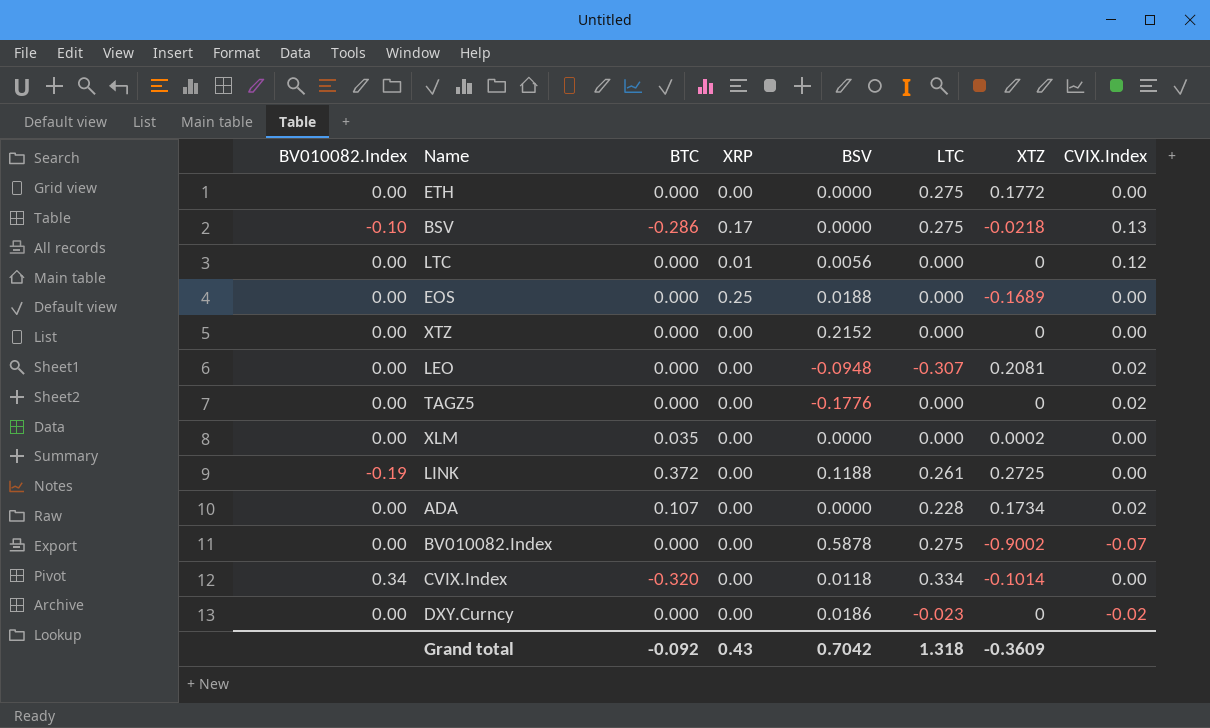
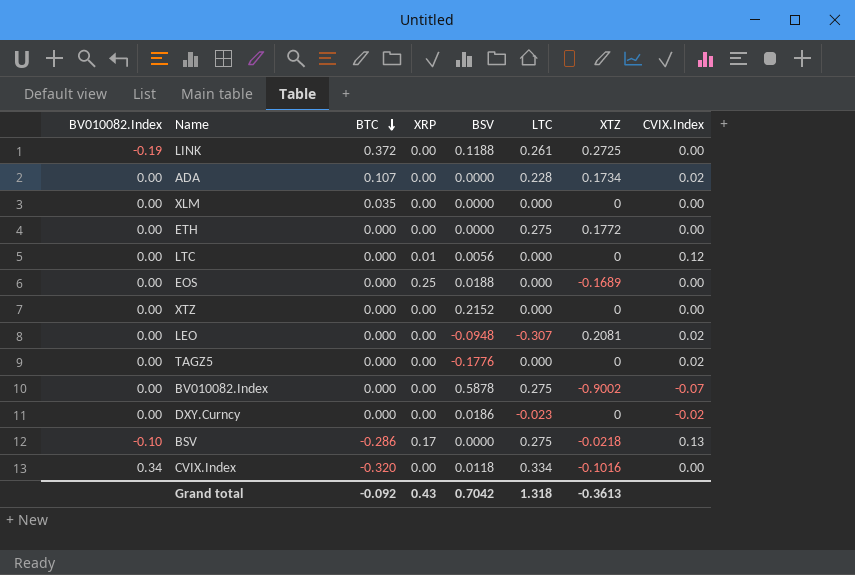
row order: none -> BTC descending
XLM | XTZ: 0.0002 -> 0
CVIX.Index | XTZ: -0.1014 -> -0.1016
Grand total | XTZ: -0.3609 -> -0.3613

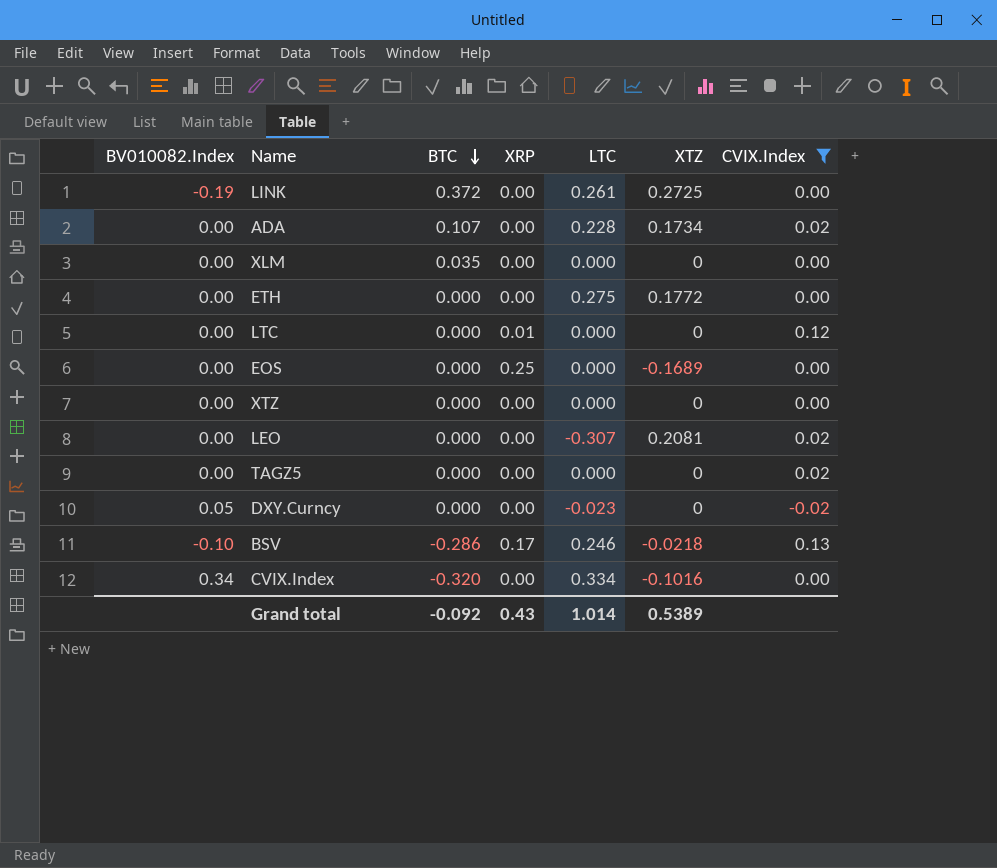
filter: none -> CVIX.Index != -0.07
column BSV | position: 5 -> none
DXY.Curncy | BV010082.Index: 0.00 -> 0.05
BSV | LTC: 0.275 -> 0.246
Grand total | LTC: 1.318 -> 1.014
Grand total | XTZ: -0.3613 -> 0.5389

